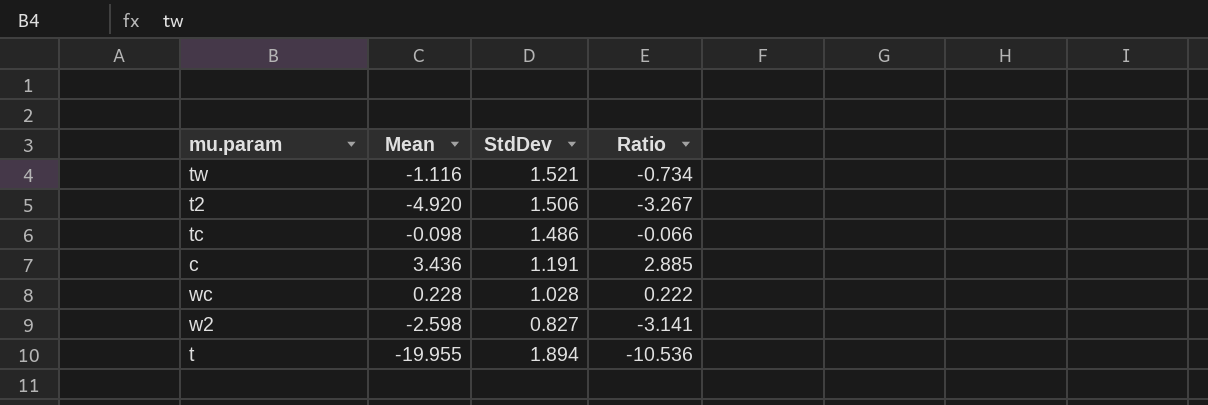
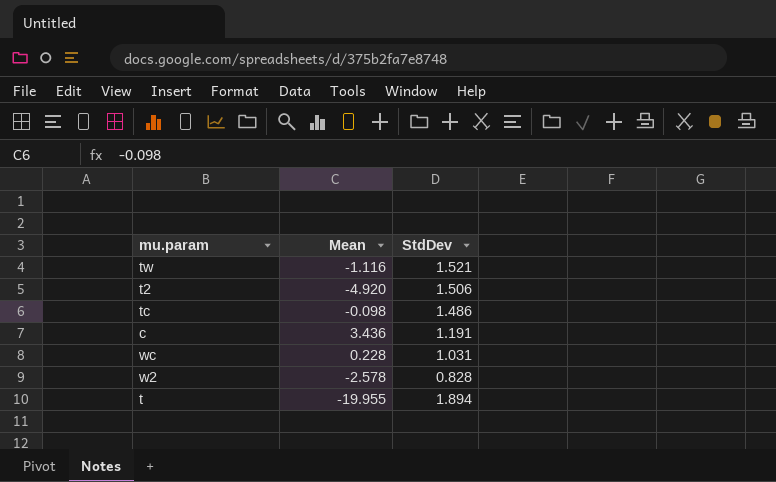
column Ratio | formula: [Mean] / [StdDev] -> none
wc | StdDev: 1.028 -> 1.031
w2 | Mean: -2.598 -> -2.578
w2 | StdDev: 0.827 -> 0.828

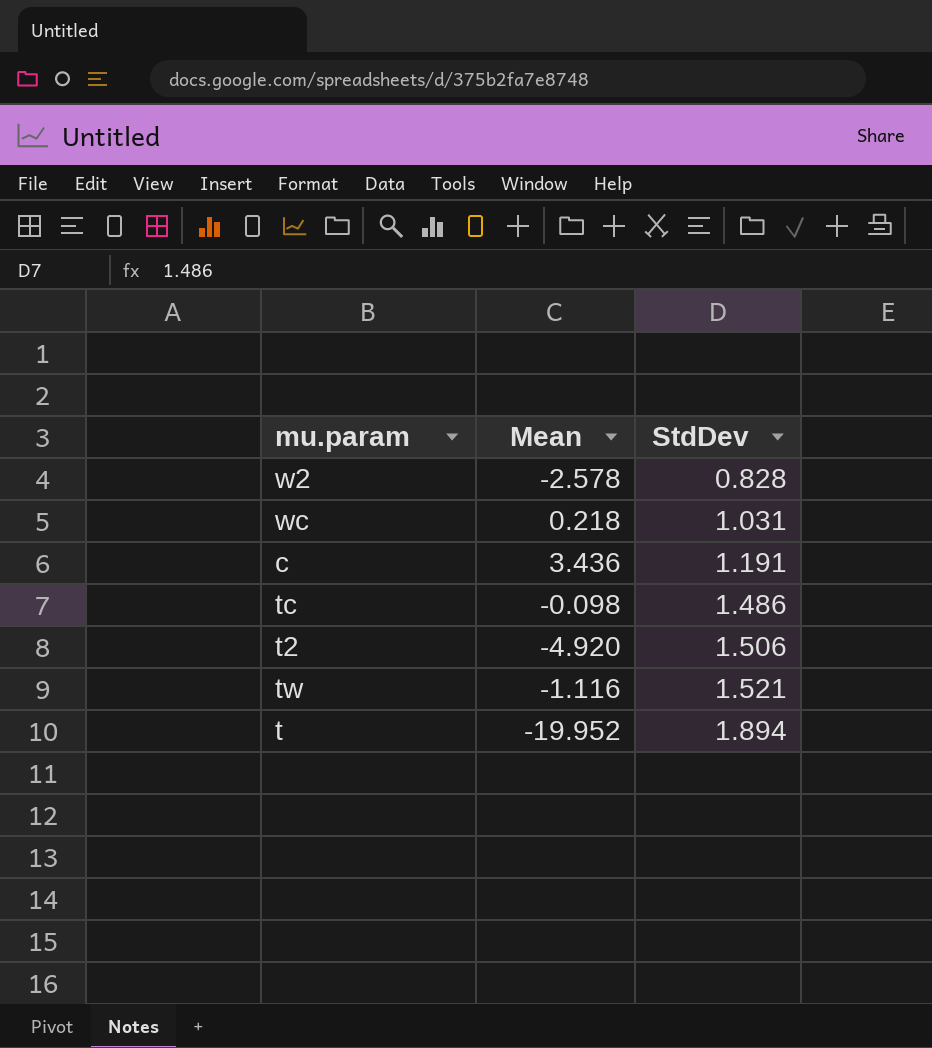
row order: none -> StdDev ascending
wc | Mean: 0.228 -> 0.218
t | Mean: -19.955 -> -19.952

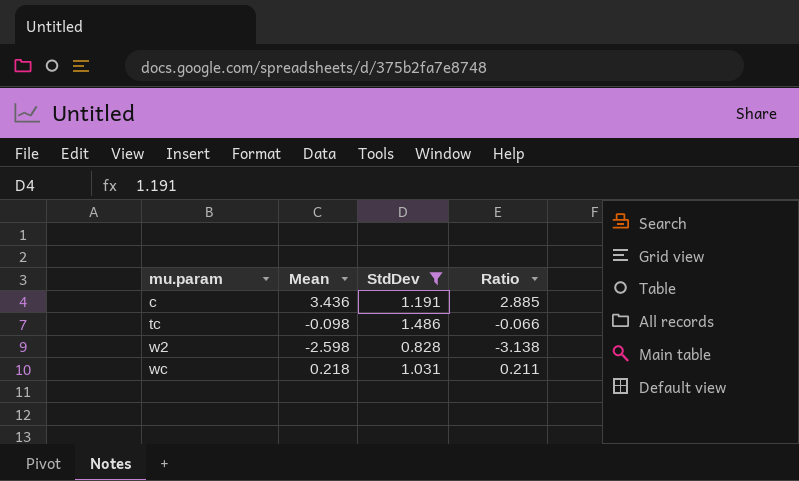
filter: none -> StdDev <= 1.486
row order: StdDev ascending -> mu.param ascending
column Ratio | formula: none -> [Mean] / [StdDev]
w2 | Mean: -2.578 -> -2.598

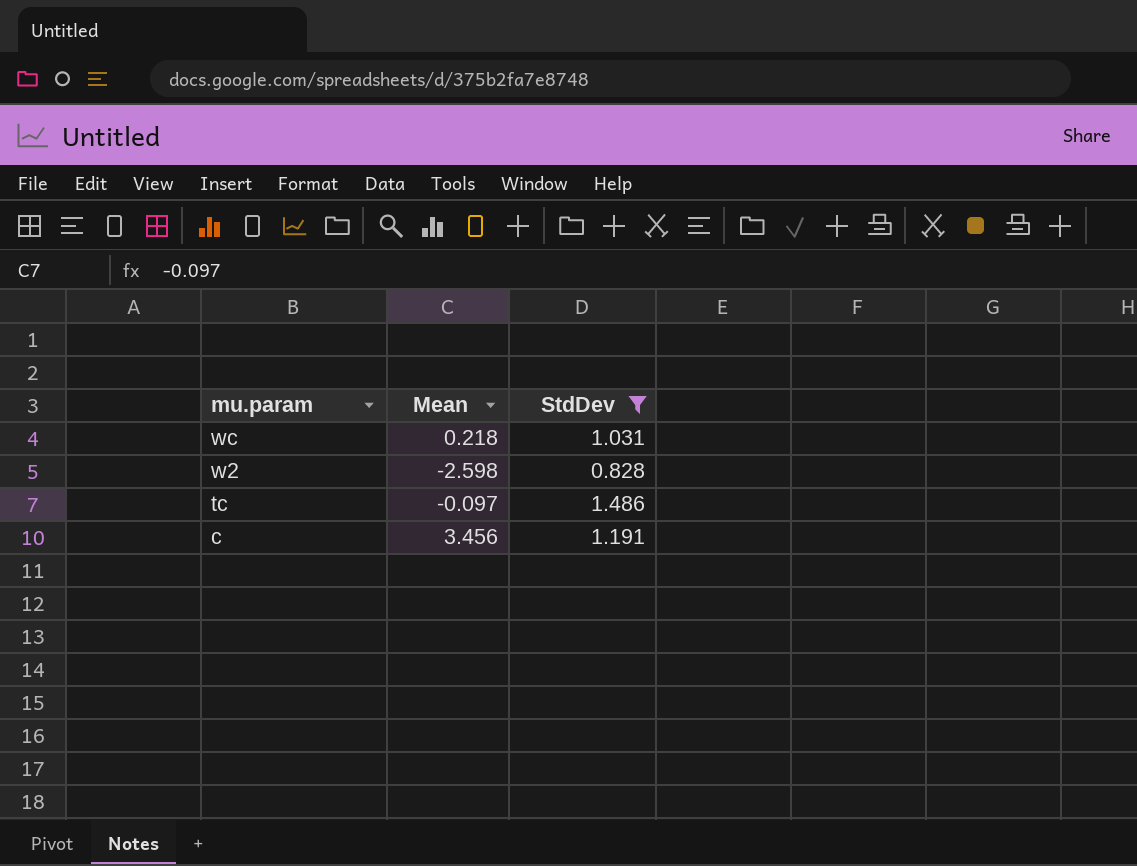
row order: mu.param ascending -> mu.param descending
column Ratio | formula: [Mean] / [StdDev] -> none
tc | Mean: -0.098 -> -0.097
c | Mean: 3.436 -> 3.456

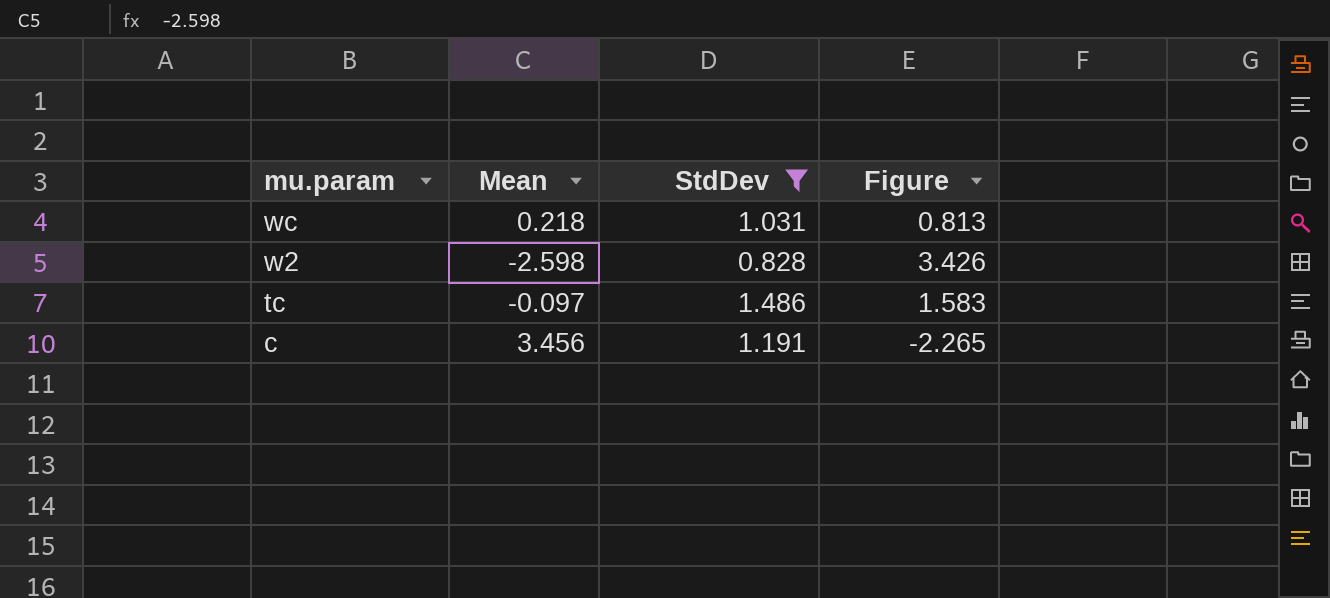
column Figure | formula: none -> [StdDev] - [Mean]

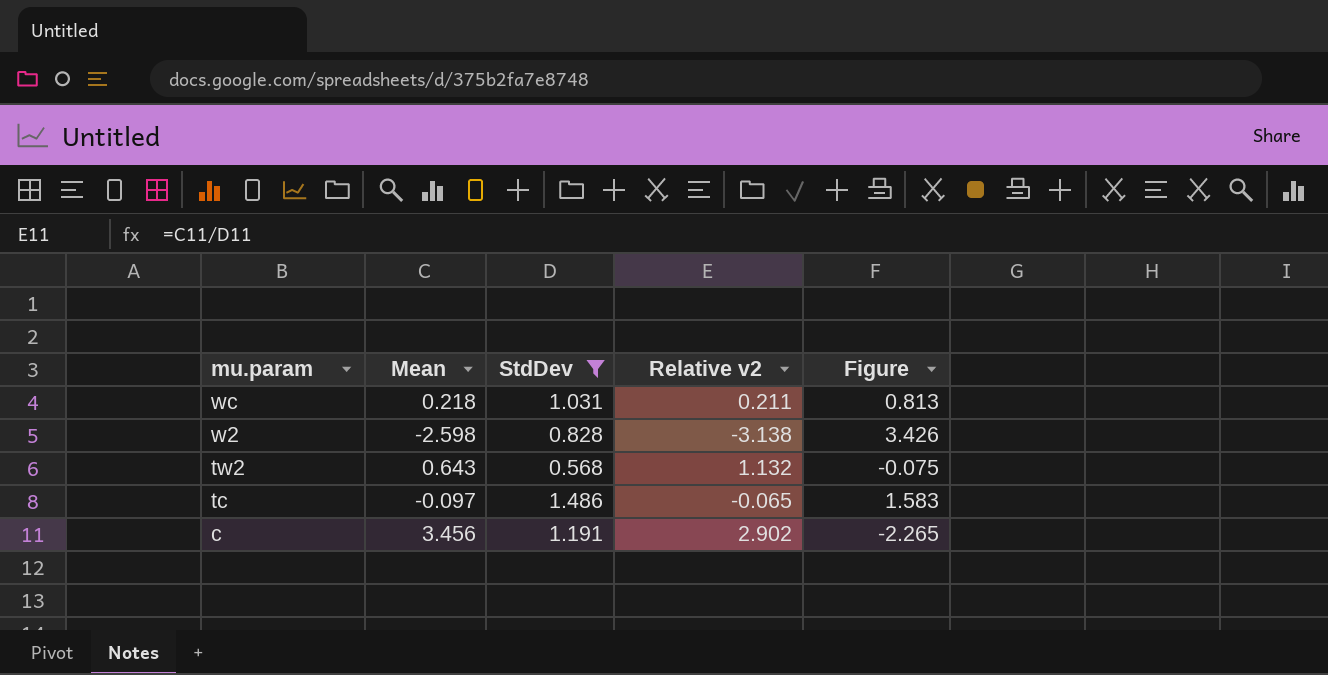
column Relative v2 | formula: none -> [Mean] / [StdDev]
row tw2: none -> 0.643 | 0.568 | 1.132 | -0.075

